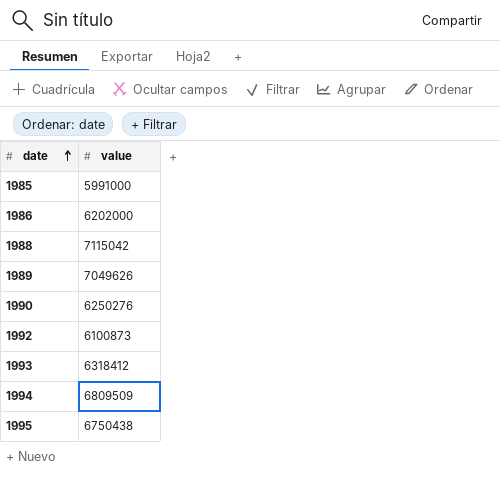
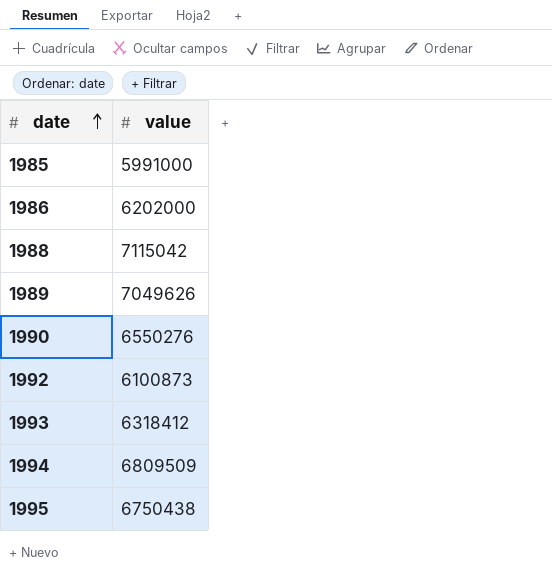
1990 | value: 6250276 -> 6550276

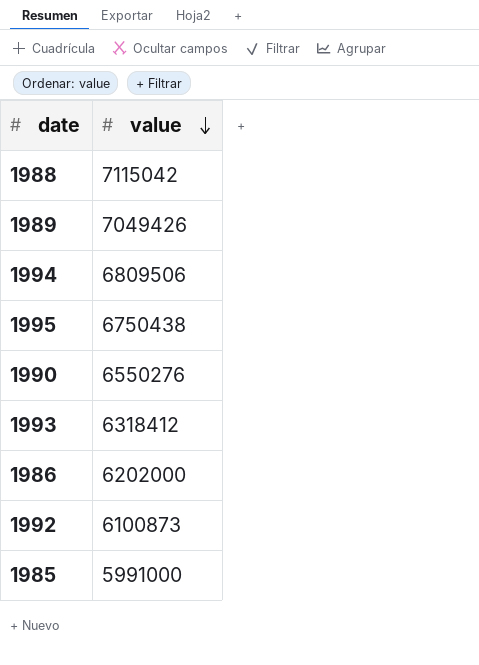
row order: date ascending -> value descending
1989 | value: 7049626 -> 7049426
1994 | value: 6809509 -> 6809506

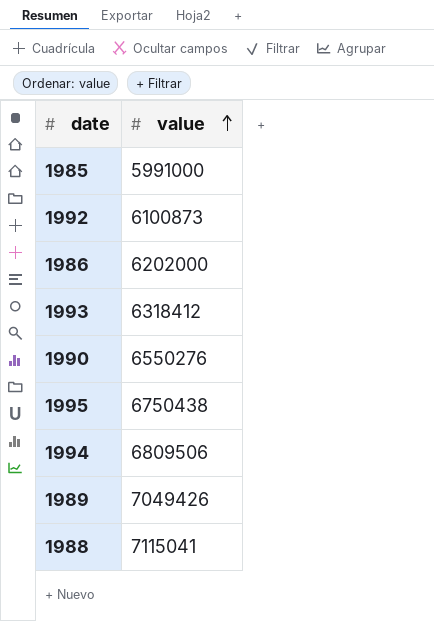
row order: value descending -> value ascending
1988 | value: 7115042 -> 7115041

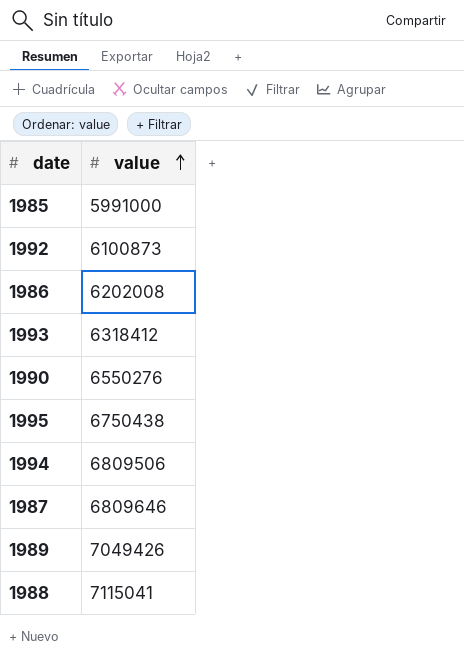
1986 | value: 6202000 -> 6202008
row 1987: none -> 6809646

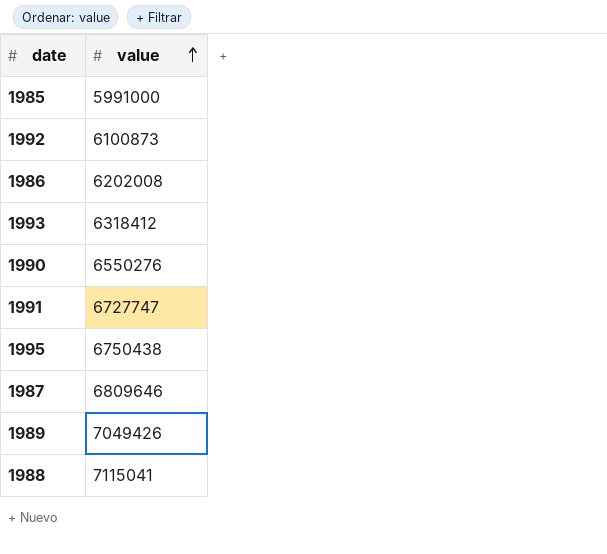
row 1994: 6809506 -> none
row 1991: none -> 6727747

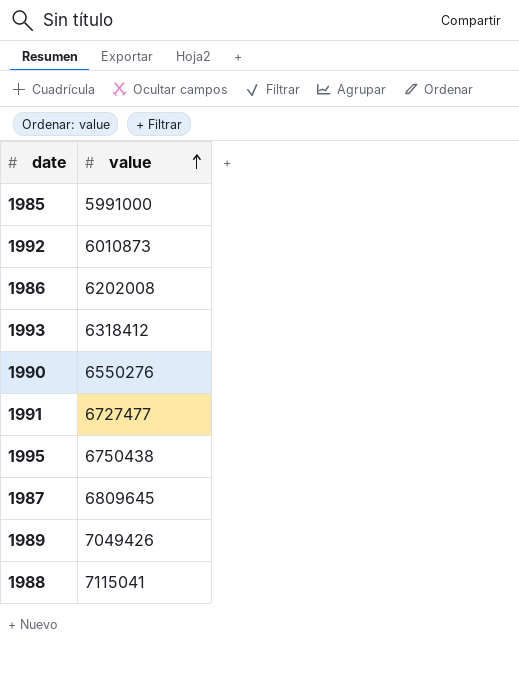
1992 | value: 6100873 -> 6010873
1991 | value: 6727747 -> 6727477
1987 | value: 6809646 -> 6809645

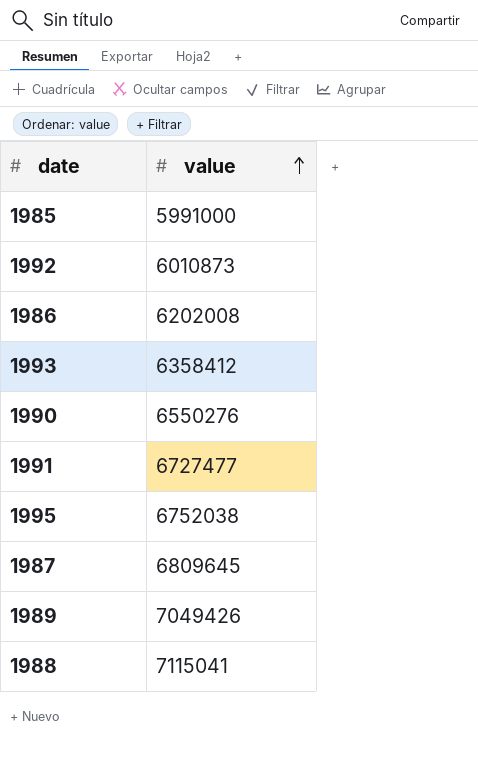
1993 | value: 6318412 -> 6358412
1995 | value: 6750438 -> 6752038

